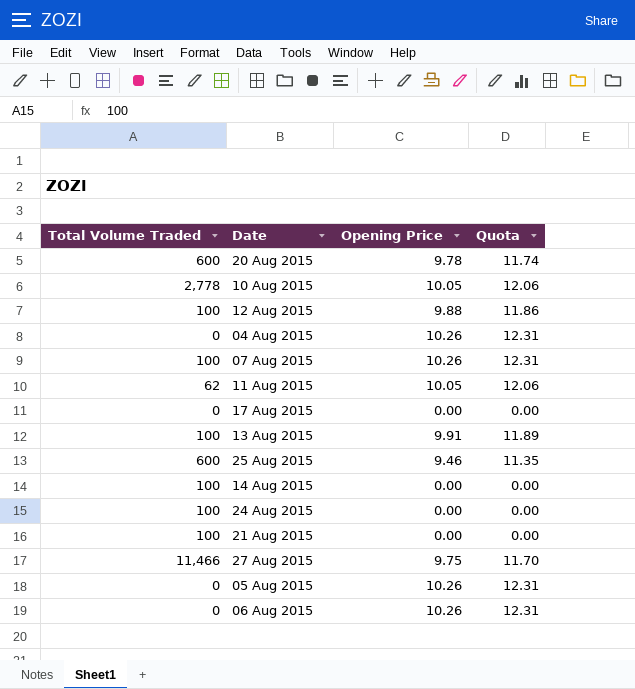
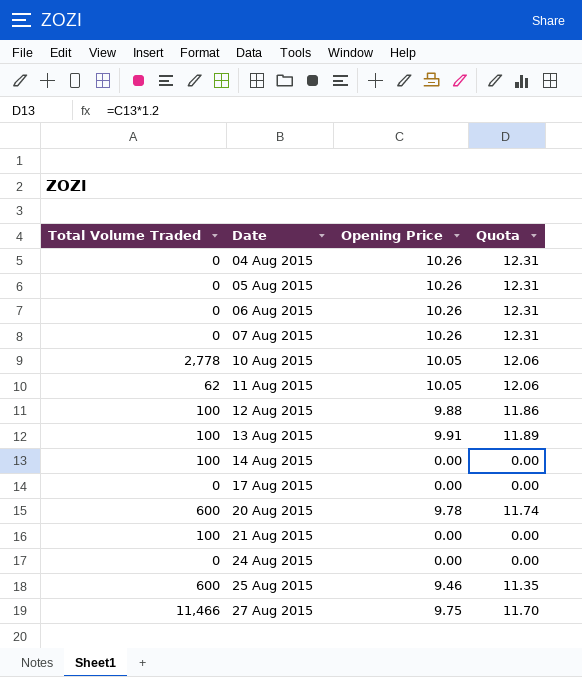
row order: none -> Date ascending
07 Aug 2015 | Total Volume Traded: 100 -> 0
24 Aug 2015 | Total Volume Traded: 100 -> 0

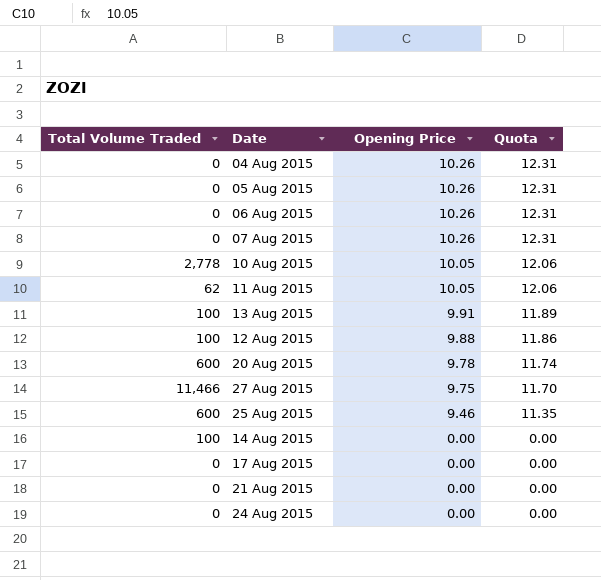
row order: Date ascending -> Opening Price descending
21 Aug 2015 | Total Volume Traded: 100 -> 0

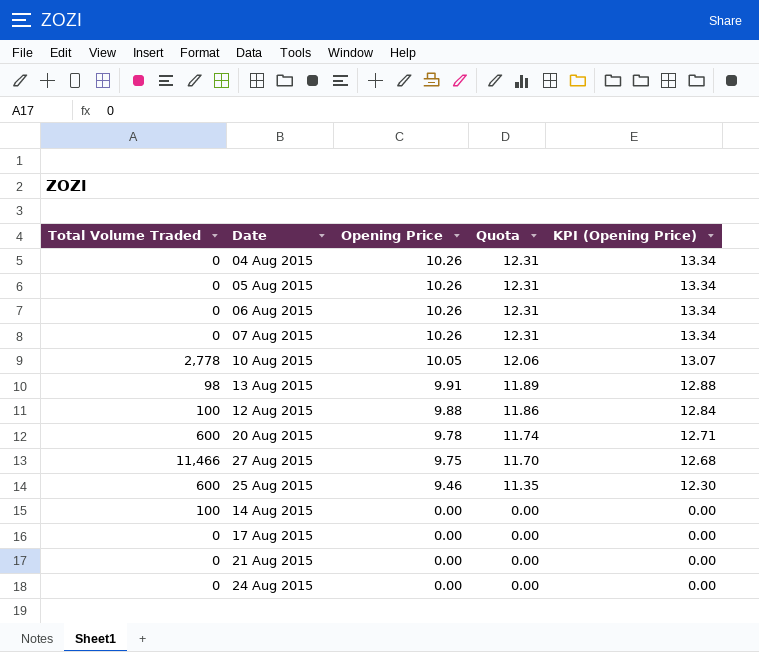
column KPI (Opening Price) | formula: none -> [Opening Price] * 1.3
row 11 Aug 2015: 62 | 10.05 | 12.06 -> none
13 Aug 2015 | Total Volume Traded: 100 -> 98

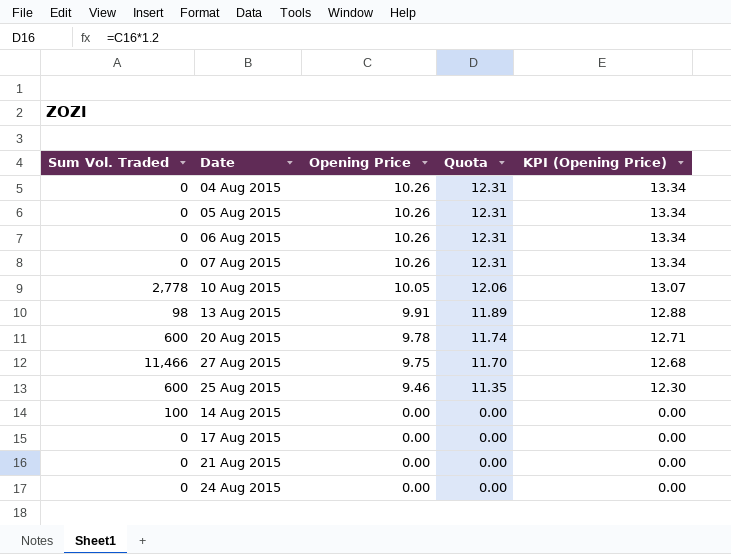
column name: Total Volume Traded -> Sum Vol. Traded
row 12 Aug 2015: 100 | 9.88 | 11.86 | 12.84 -> none

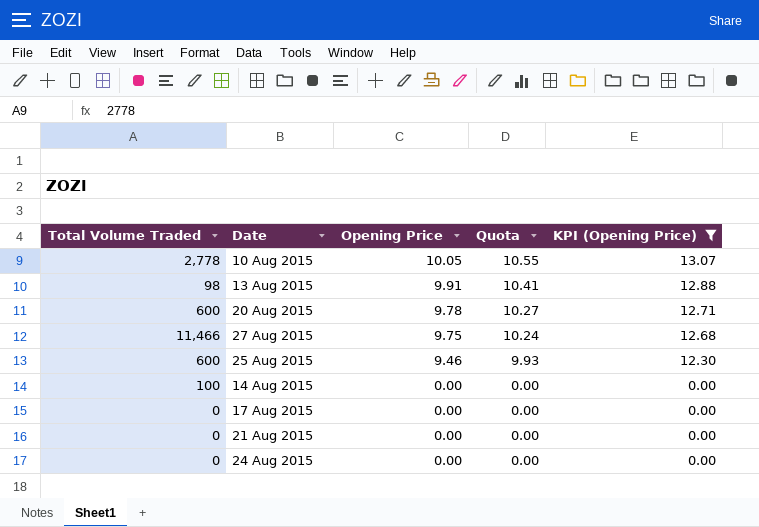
filter: none -> KPI (Opening Price) != 13.34
column name: Sum Vol. Traded -> Total Volume Traded
column Quota | formula: [Opening Price] * 1.2 -> [Opening Price] * 1.05

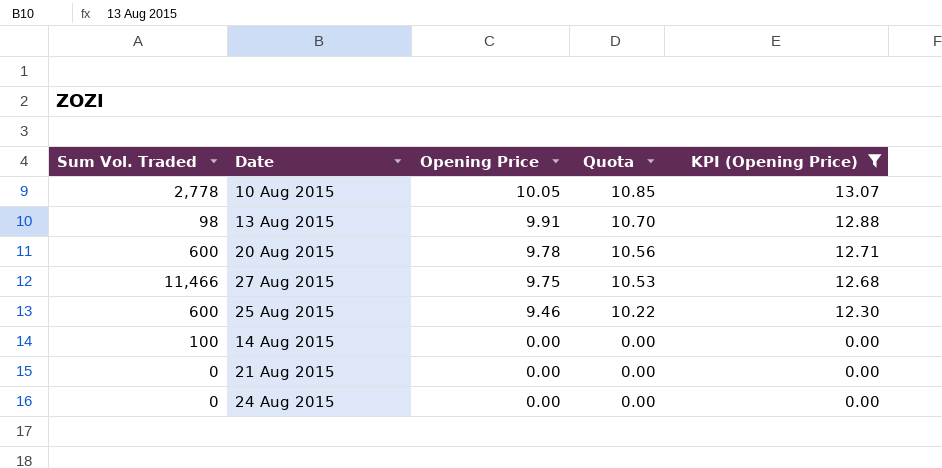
column name: Total Volume Traded -> Sum Vol. Traded
column Quota | formula: [Opening Price] * 1.05 -> [Opening Price] * 1.08
row 17 Aug 2015: 0 | 0.00 | 0.00 | 0.00 -> none

